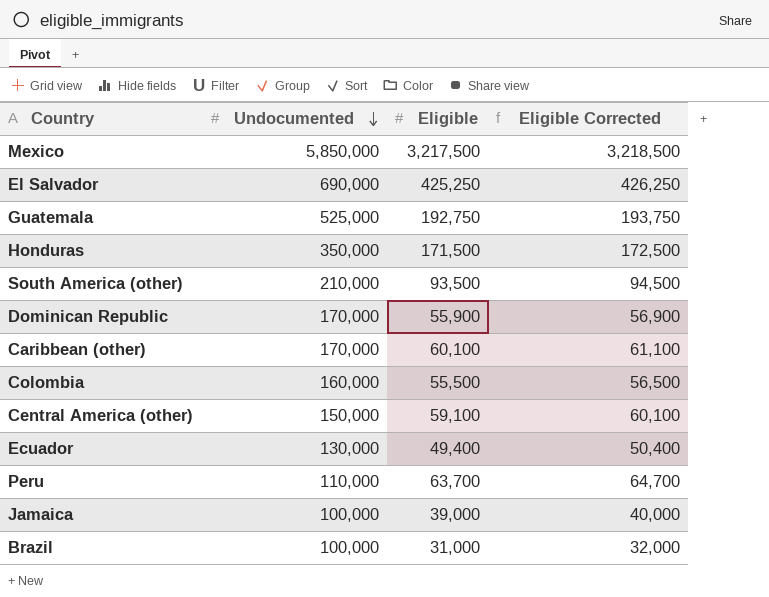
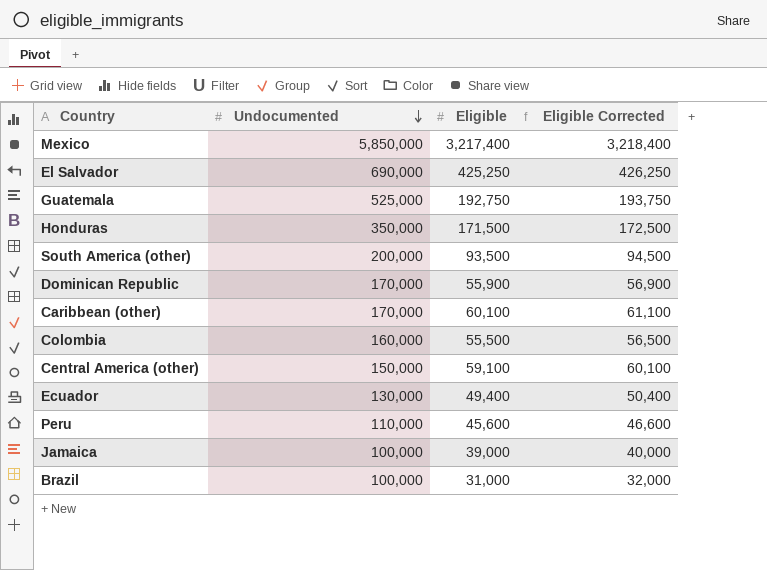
Mexico | Eligible: 3,217,500 -> 3,217,400
Mexico | Eligible Corrected: 3,218,500 -> 3,218,400
South America (other) | Undocumented: 210,000 -> 200,000
Peru | Eligible: 63,700 -> 45,600
Peru | Eligible Corrected: 64,700 -> 46,600

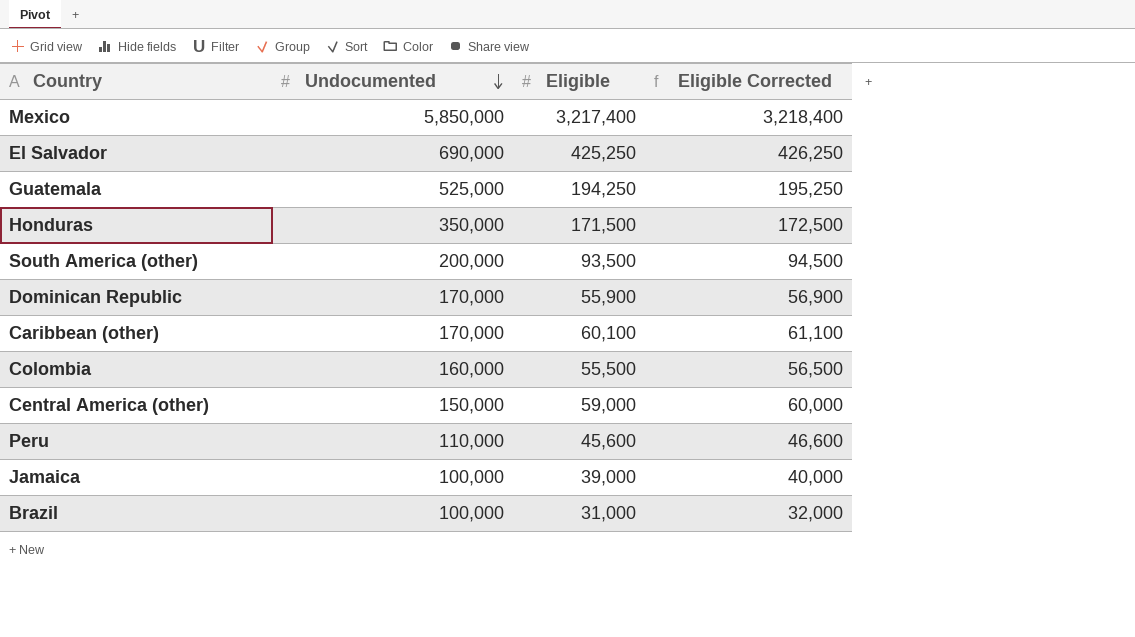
row Ecuador: 130,000 | 49,400 | 50,400 -> none
Guatemala | Eligible: 192,750 -> 194,250
Guatemala | Eligible Corrected: 193,750 -> 195,250
Central America (other) | Eligible: 59,100 -> 59,000
Central America (other) | Eligible Corrected: 60,100 -> 60,000

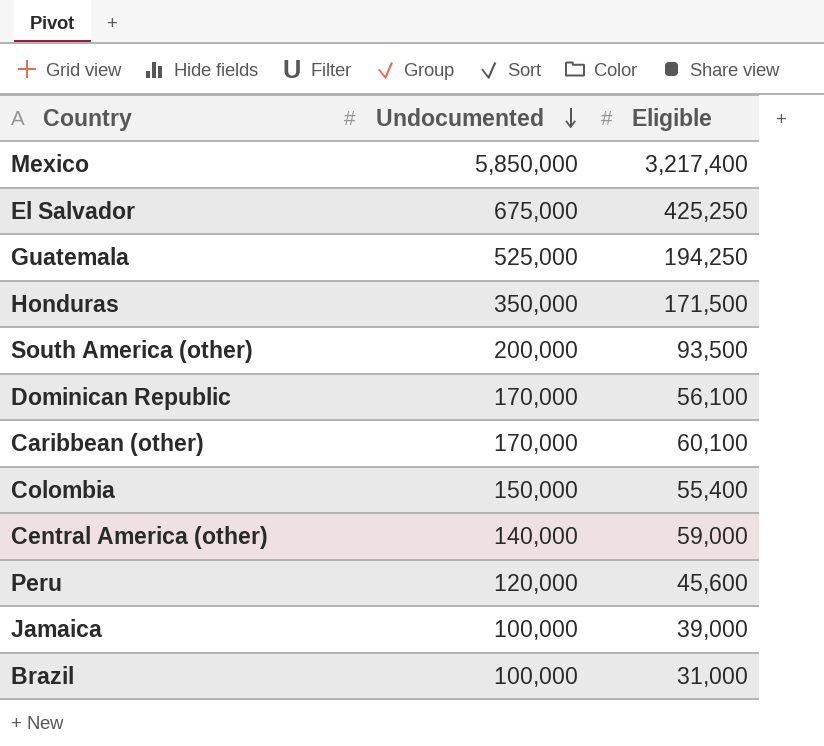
column Eligible Corrected | formula: [Eligible] + 1000 -> none
El Salvador | Undocumented: 690,000 -> 675,000
Dominican Republic | Eligible: 55,900 -> 56,100
Colombia | Undocumented: 160,000 -> 150,000
Colombia | Eligible: 55,500 -> 55,400
Central America (other) | Undocumented: 150,000 -> 140,000
Peru | Undocumented: 110,000 -> 120,000

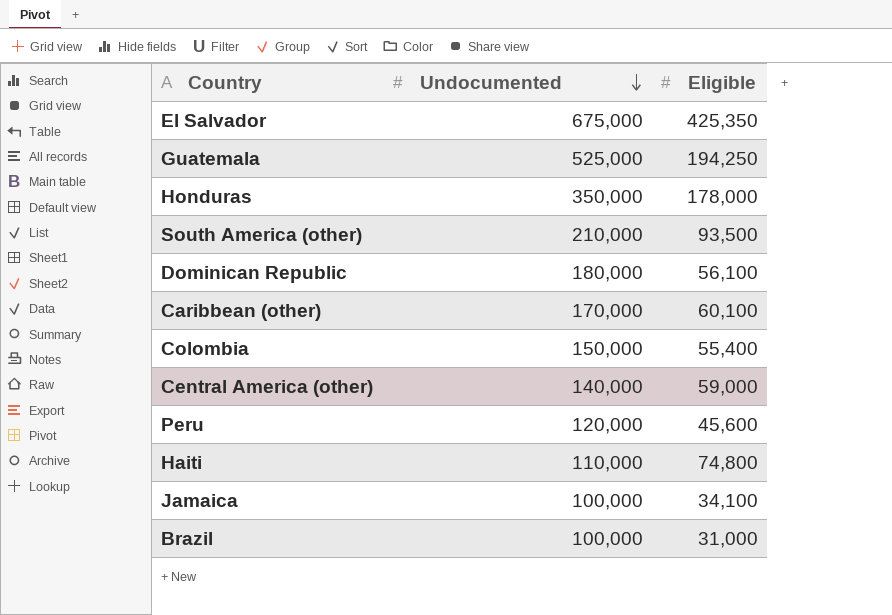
row Mexico: 5,850,000 | 3,217,400 -> none
El Salvador | Eligible: 425,250 -> 425,350
Honduras | Eligible: 171,500 -> 178,000
South America (other) | Undocumented: 200,000 -> 210,000
Dominican Republic | Undocumented: 170,000 -> 180,000
row Haiti: none -> 110,000 | 74,800
Jamaica | Eligible: 39,000 -> 34,100

